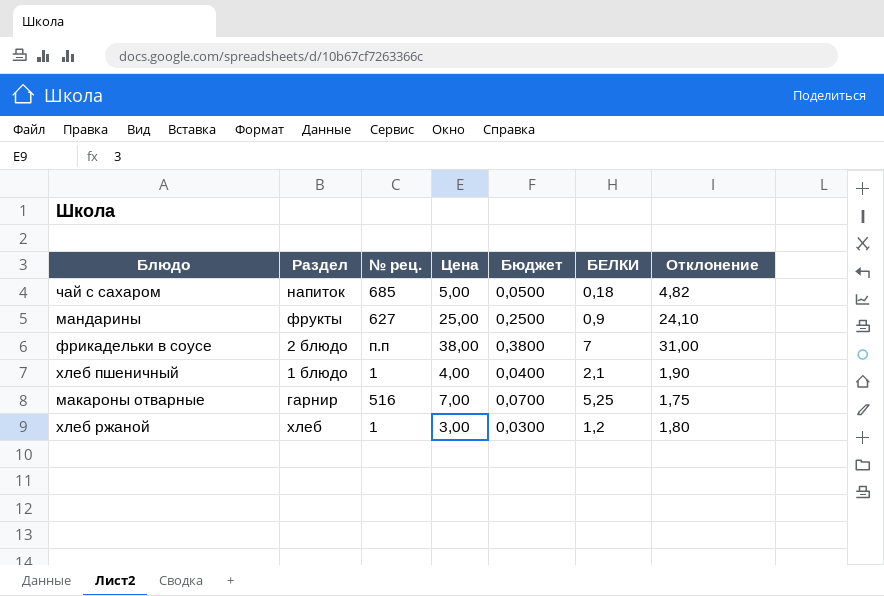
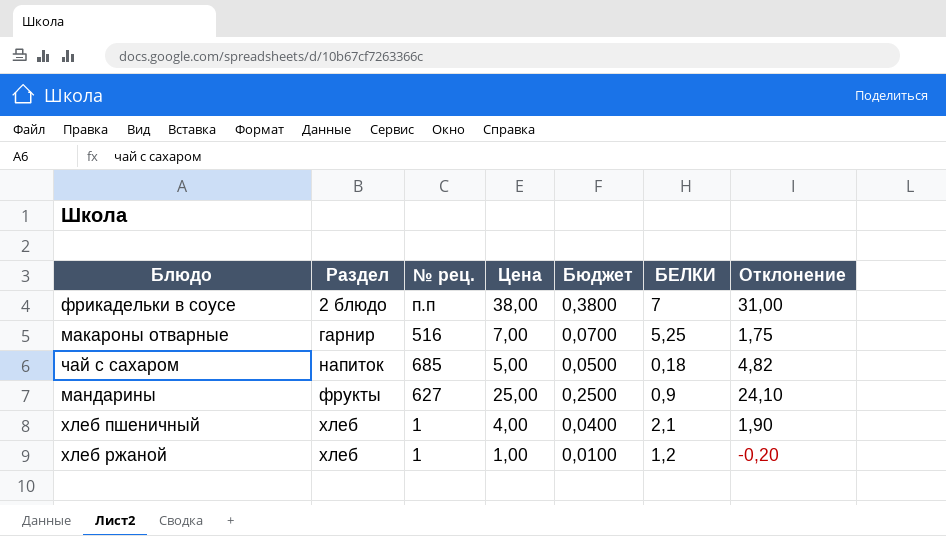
row order: none -> Раздел ascending
хлеб пшеничный | Раздел: 1 блюдо -> хлеб
хлеб ржаной | Цена: 3,00 -> 1,00
хлеб ржаной | Бюджет: 0,0300 -> 0,0100
хлеб ржаной | Отклонение: 1,80 -> -0,20

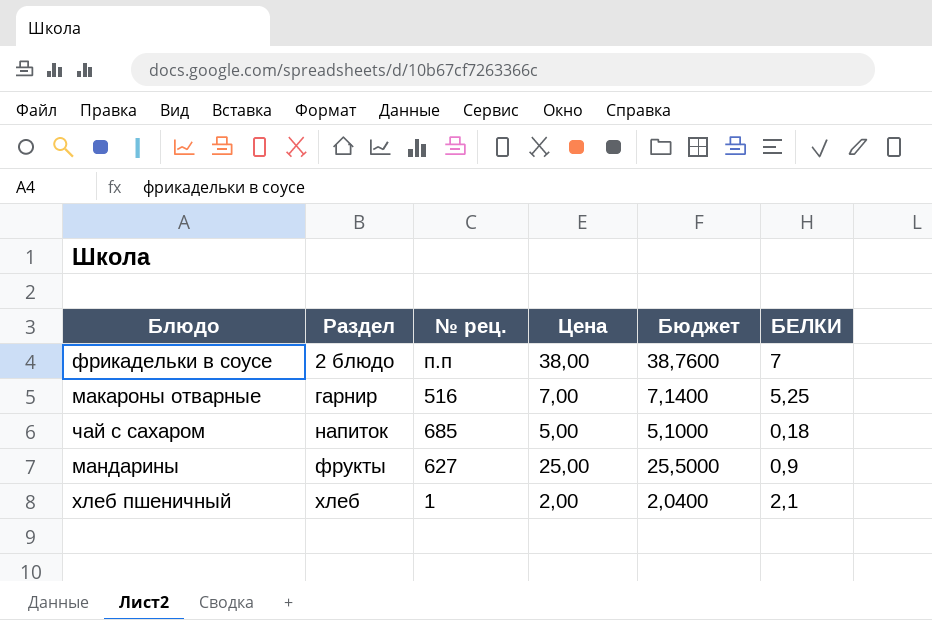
column Отклонение | formula: [Цена] - [БЕЛКИ] -> none
column Бюджет | formula: [Цена] * 0,01 -> [Цена] * 1,02
row хлеб ржаной: хлеб | 1 | 1,00 | 0,0100 | 1,2 | -0,20 -> none
хлеб пшеничный | Цена: 4,00 -> 2,00

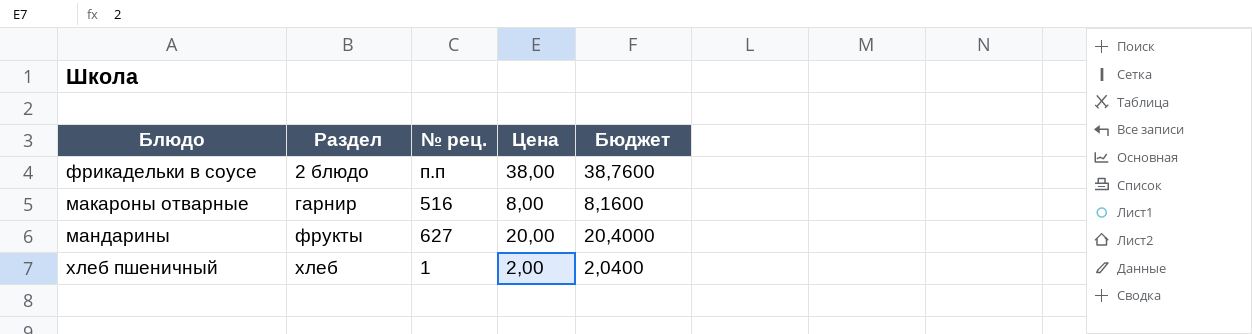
column БЕЛКИ | position: 6 -> none
row чай с сахаром: напиток | 685 | 5,00 | 5,1000 | 0,18 -> none
макароны отварные | Цена: 7,00 -> 8,00
макароны отварные | Бюджет: 7,1400 -> 8,1600
мандарины | Цена: 25,00 -> 20,00
мандарины | Бюджет: 25,5000 -> 20,4000

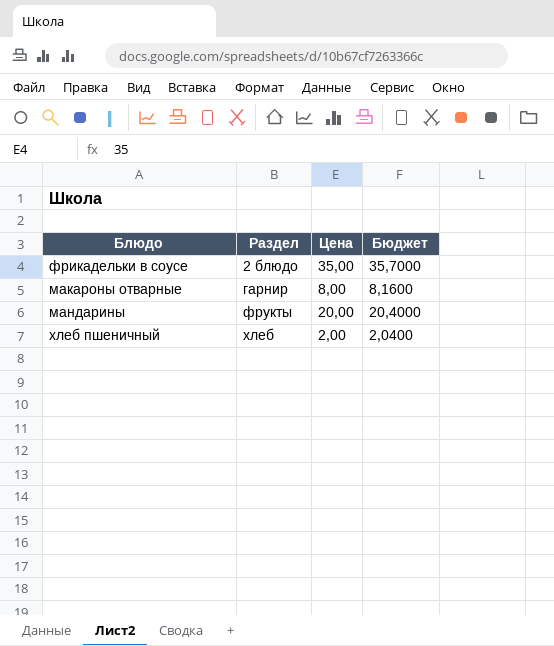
column № рец. | position: 3 -> none
фрикадельки в соусе | Цена: 38,00 -> 35,00
фрикадельки в соусе | Бюджет: 38,7600 -> 35,7000

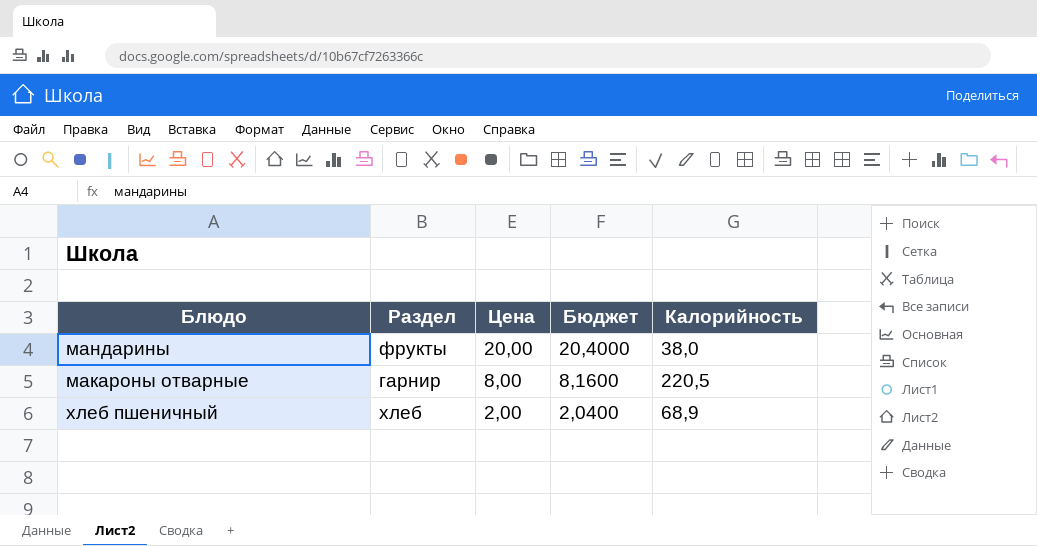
row order: Раздел ascending -> Цена descending
column Калорийность | position: none -> 5
row фрикадельки в соусе: 2 блюдо | 35,00 | 35,7000 -> none

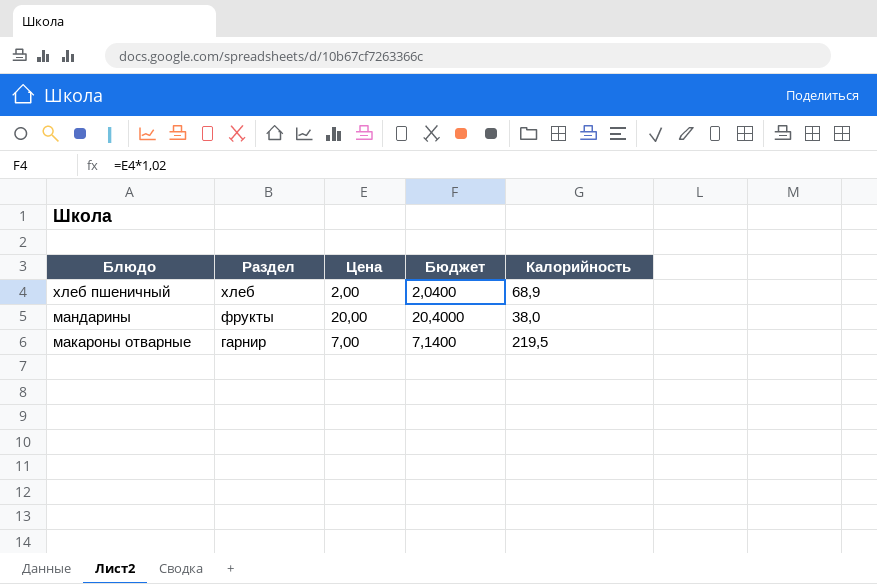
row order: Цена descending -> Блюдо descending
макароны отварные | Цена: 8,00 -> 7,00
макароны отварные | Бюджет: 8,1600 -> 7,1400
макароны отварные | Калорийность: 220,5 -> 219,5

